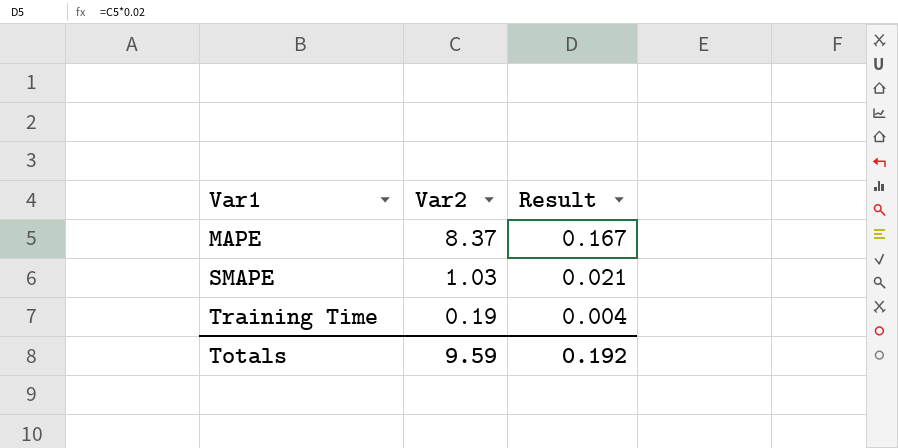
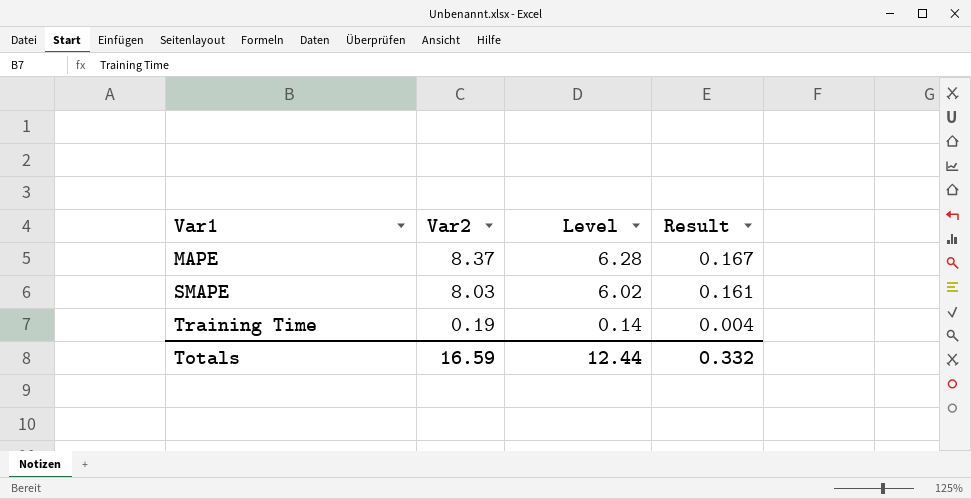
column Level | formula: none -> [Var2] * 0.75
SMAPE | Var2: 1.03 -> 8.03
SMAPE | Result: 0.021 -> 0.161
Totals | Var2: 9.59 -> 16.59
Totals | Result: 0.192 -> 0.332

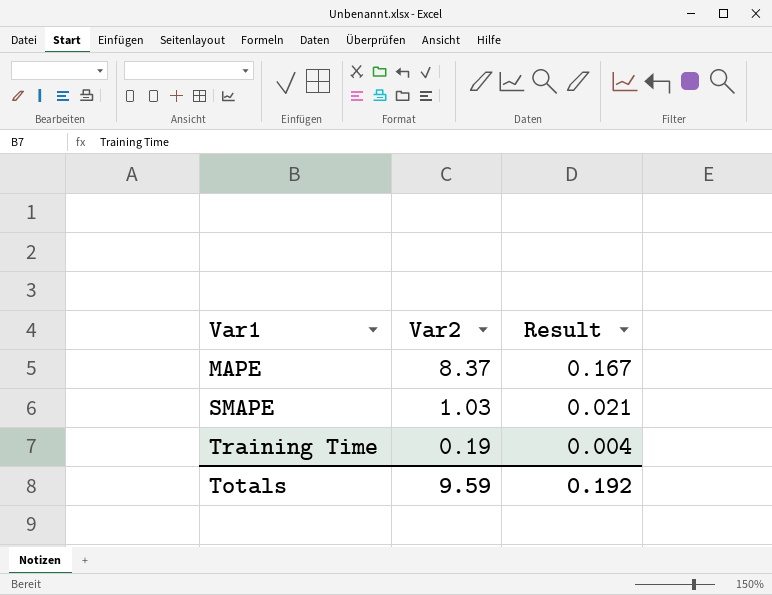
column Level | formula: [Var2] * 0.75 -> none
SMAPE | Var2: 8.03 -> 1.03
SMAPE | Result: 0.161 -> 0.021
Totals | Var2: 16.59 -> 9.59
Totals | Result: 0.332 -> 0.192

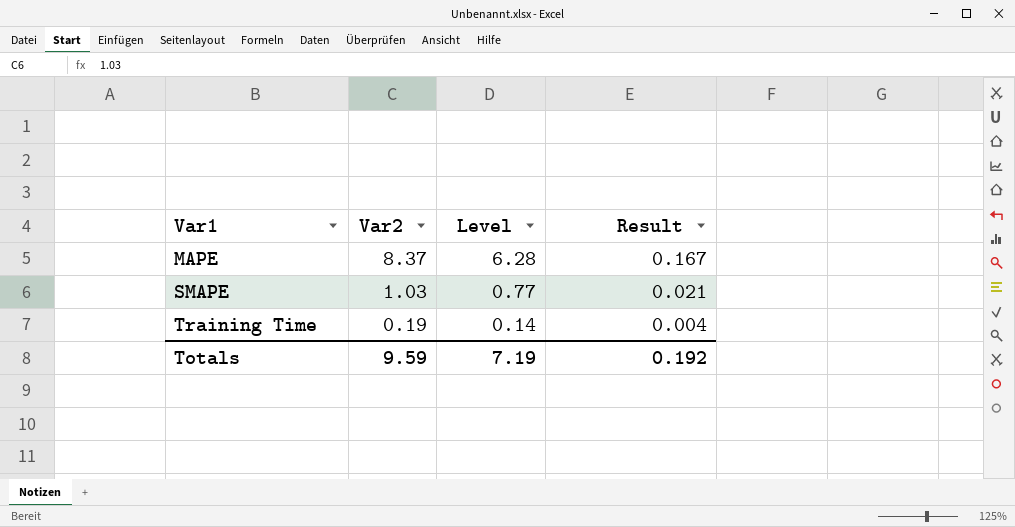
column Level | formula: none -> [Var2] * 0.75

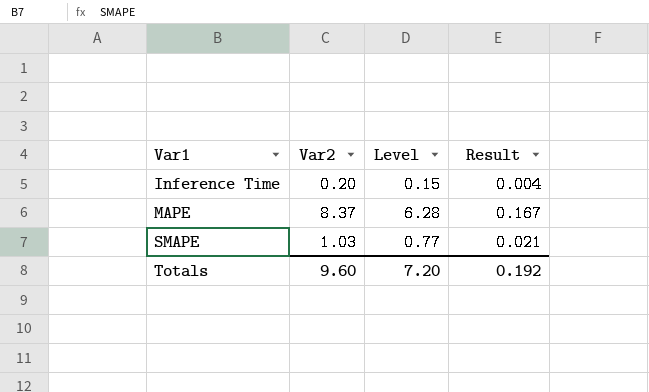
row Training Time: 0.19 | 0.14 | 0.004 -> none
row Inference Time: none -> 0.20 | 0.15 | 0.004
Totals | Var2: 9.59 -> 9.60
Totals | Level: 7.19 -> 7.20

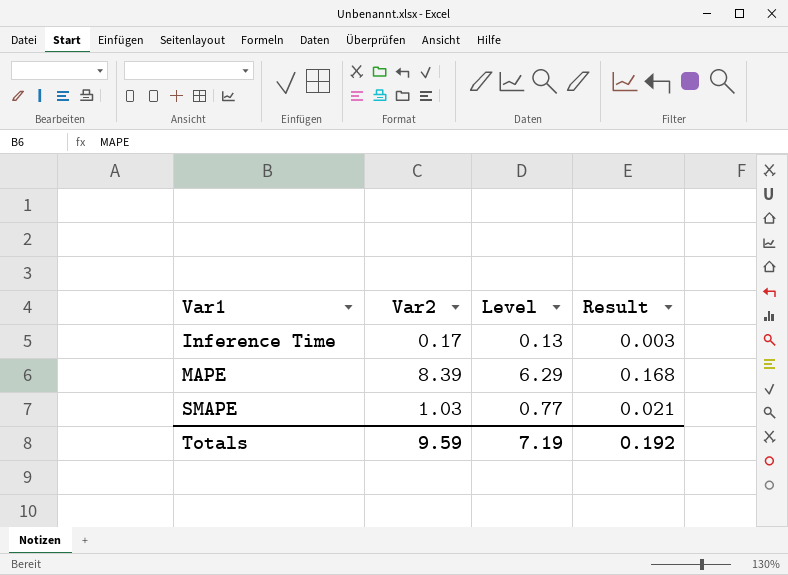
Inference Time | Var2: 0.20 -> 0.17
Inference Time | Level: 0.15 -> 0.13
Inference Time | Result: 0.004 -> 0.003
MAPE | Var2: 8.37 -> 8.39
MAPE | Level: 6.28 -> 6.29
MAPE | Result: 0.167 -> 0.168
Totals | Var2: 9.60 -> 9.59
Totals | Level: 7.20 -> 7.19

